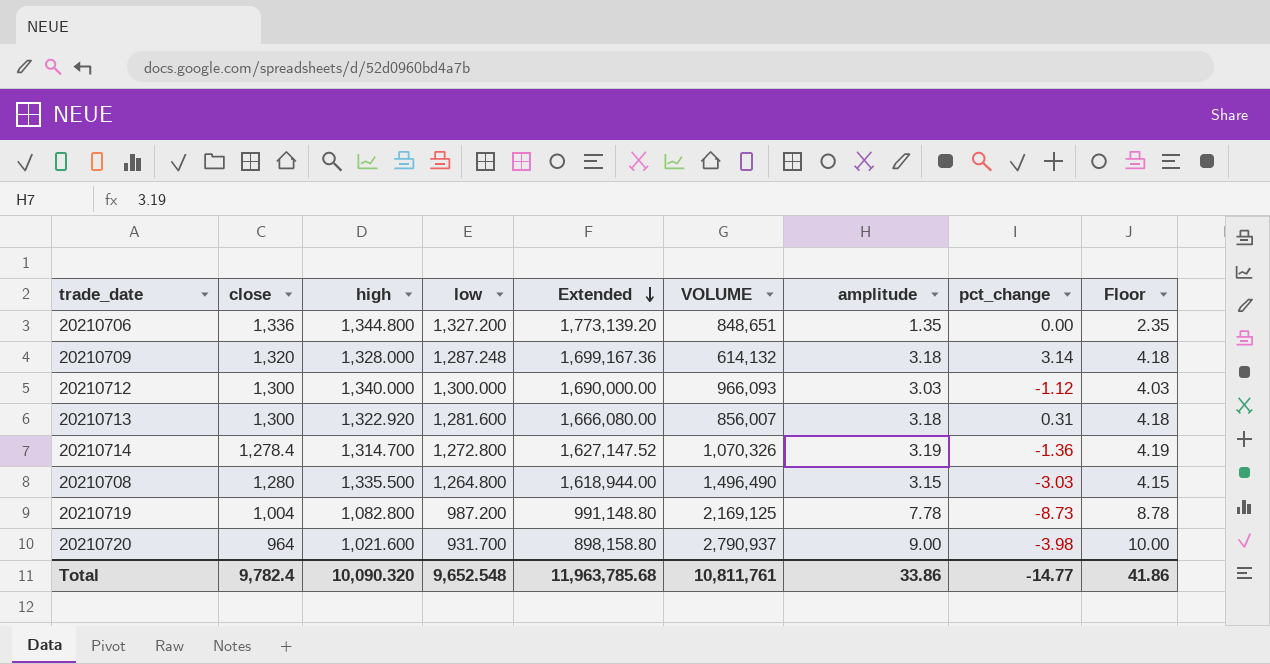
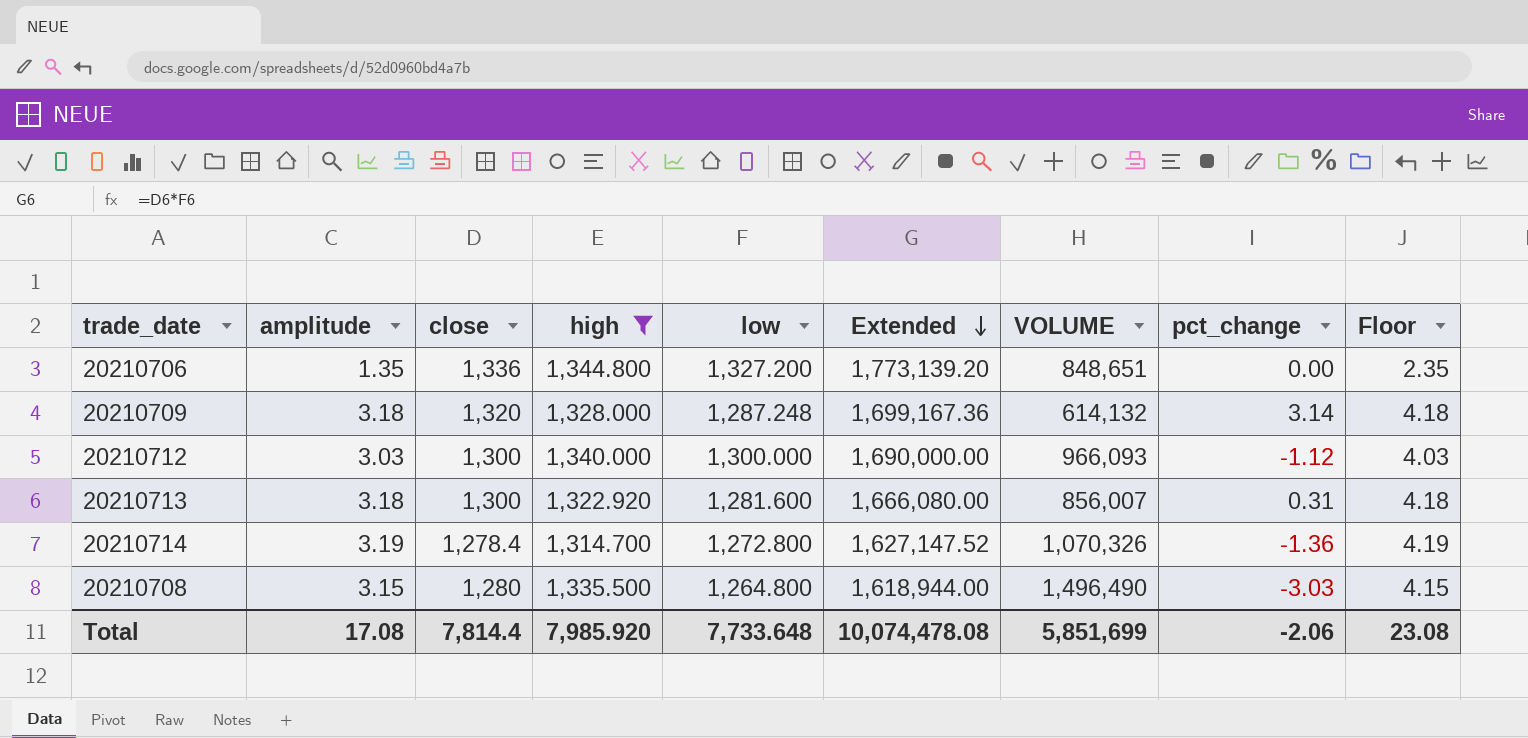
filter: none -> high >= 1,314.700
column amplitude | position: 7 -> 2
Total | amplitude: 33.86 -> 17.08
Total | close: 9,782.4 -> 7,814.4
Total | high: 10,090.320 -> 7,985.920
Total | low: 9,652.548 -> 7,733.648
Total | Extended: 11,963,785.68 -> 10,074,478.08
Total | VOLUME: 10,811,761 -> 5,851,699
Total | pct_change: -14.77 -> -2.06
Total | Floor: 41.86 -> 23.08

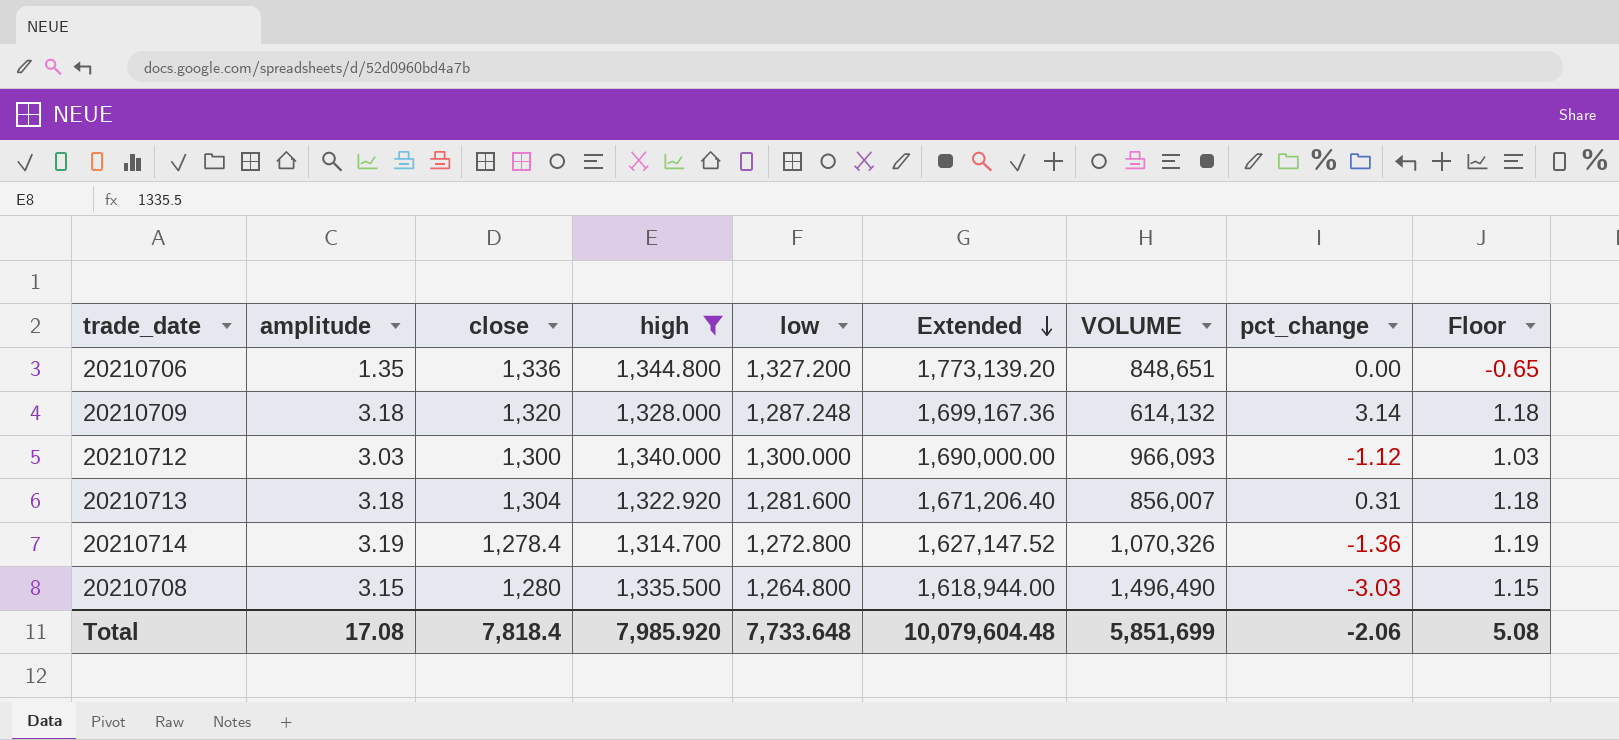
column Floor | formula: [amplitude] + 1 -> [amplitude] - 2
20210713 | close: 1,300 -> 1,304
20210713 | Extended: 1,666,080.00 -> 1,671,206.40
Total | close: 7,814.4 -> 7,818.4
Total | Extended: 10,074,478.08 -> 10,079,604.48
Total | Floor: 23.08 -> 5.08

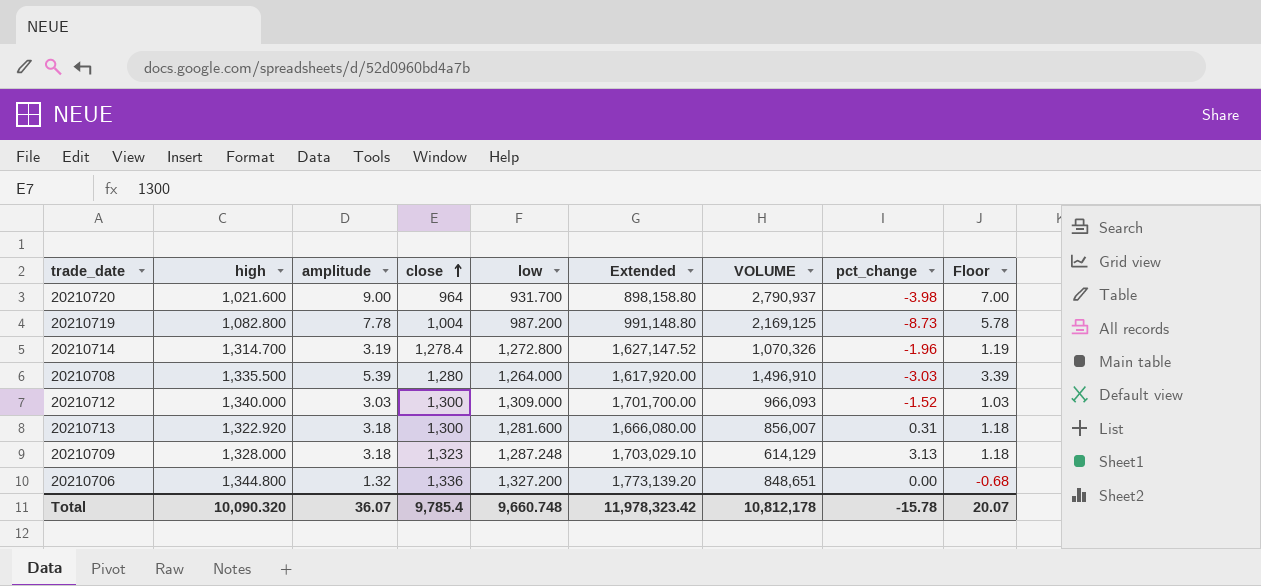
filter: high >= 1,314.700 -> none
row order: Extended descending -> close ascending
column high | position: 4 -> 2
20210714 | pct_change: -1.36 -> -1.96
20210708 | amplitude: 3.15 -> 5.39
20210708 | low: 1,264.800 -> 1,264.000
20210708 | Extended: 1,618,944.00 -> 1,617,920.00
20210708 | VOLUME: 1,496,490 -> 1,496,910
20210708 | Floor: 1.15 -> 3.39
20210712 | low: 1,300.000 -> 1,309.000
20210712 | Extended: 1,690,000.00 -> 1,701,700.00
20210712 | pct_change: -1.12 -> -1.52
20210713 | close: 1,304 -> 1,300
20210713 | Extended: 1,671,206.40 -> 1,666,080.00
20210709 | close: 1,320 -> 1,323
20210709 | Extended: 1,699,167.36 -> 1,703,029.10
20210709 | VOLUME: 614,132 -> 614,129
20210709 | pct_change: 3.14 -> 3.13
20210706 | amplitude: 1.35 -> 1.32
20210706 | Floor: -0.65 -> -0.68
Total | high: 7,985.920 -> 10,090.320
Total | amplitude: 17.08 -> 36.07
Total | close: 7,818.4 -> 9,785.4
Total | low: 7,733.648 -> 9,660.748
Total | Extended: 10,079,604.48 -> 11,978,323.42
Total | VOLUME: 5,851,699 -> 10,812,178
Total | pct_change: -2.06 -> -15.78
Total | Floor: 5.08 -> 20.07

